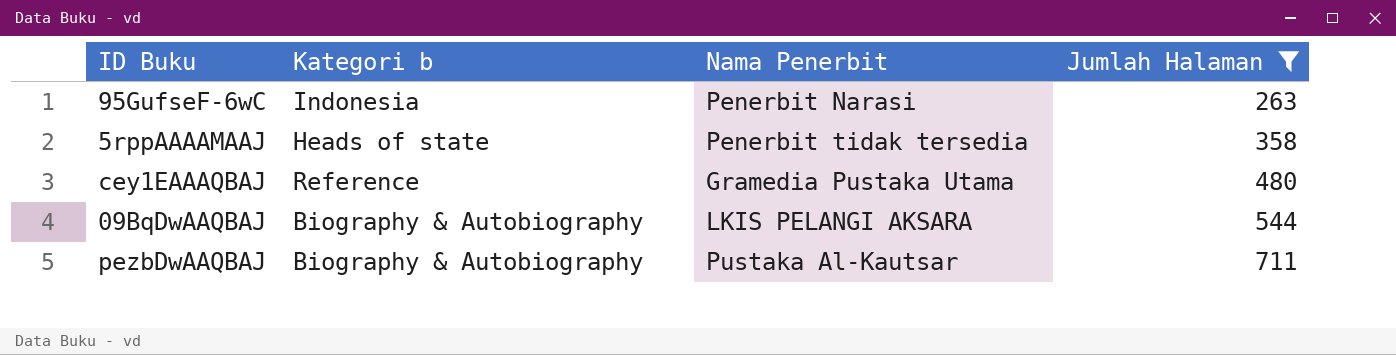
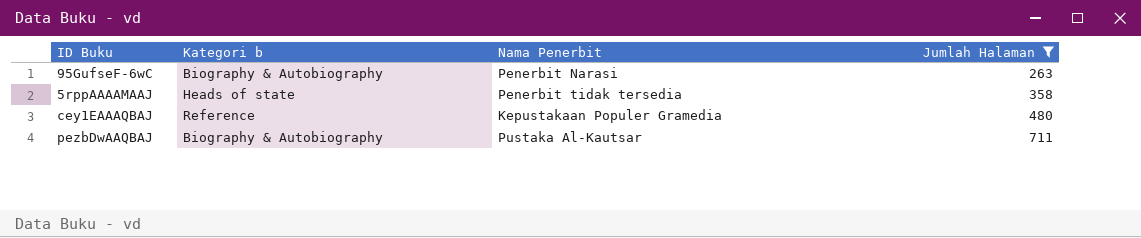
row 09BqDwAAQBAJ: Biography & Autobiography | LKIS PELANGI AKSARA | 544 -> none
95GufseF-6wC | Kategori b: Indonesia -> Biography & Autobiography
cey1EAAAQBAJ | Nama Penerbit: Gramedia Pustaka Utama -> Kepustakaan Populer Gramedia

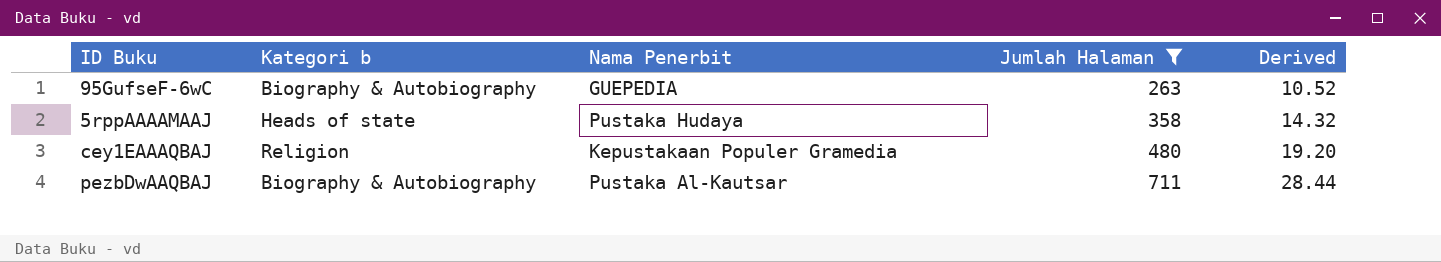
column Derived | formula: none -> [Jumlah Halaman] * 0.04
95GufseF-6wC | Nama Penerbit: Penerbit Narasi -> GUEPEDIA
5rppAAAAMAAJ | Nama Penerbit: Penerbit tidak tersedia -> Pustaka Hudaya
cey1EAAAQBAJ | Kategori b: Reference -> Religion

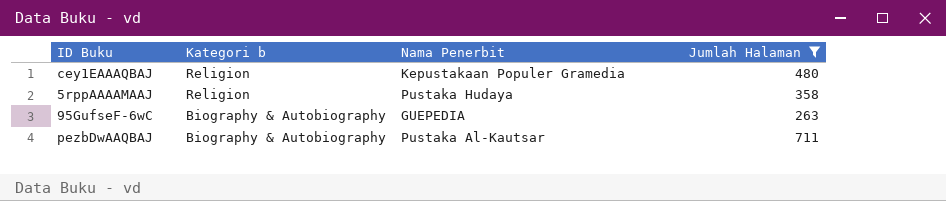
row order: Jumlah Halaman ascending -> Kategori b descending
column Derived | formula: [Jumlah Halaman] * 0.04 -> none
5rppAAAAMAAJ | Kategori b: Heads of state -> Religion

